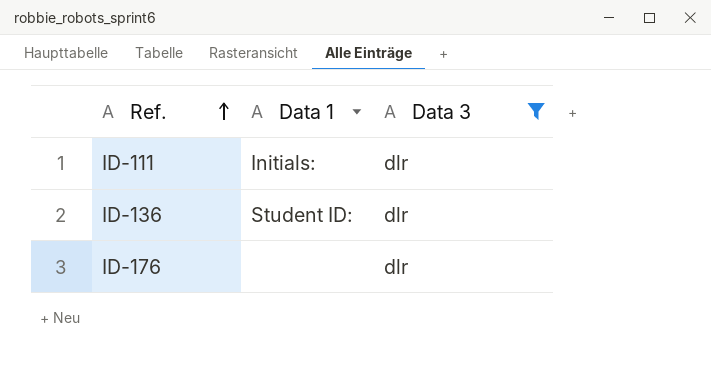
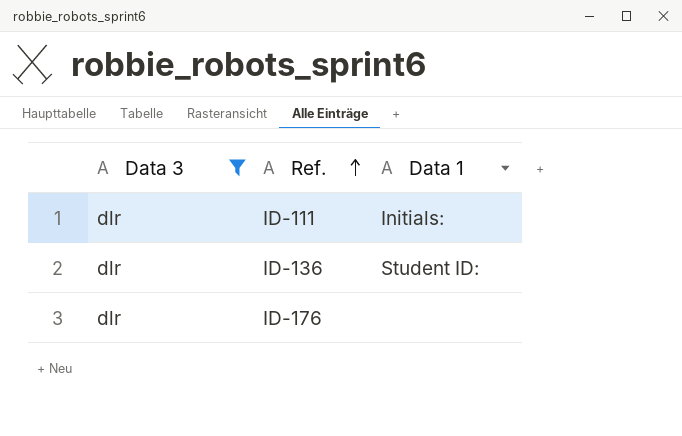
column Data 3 | position: 3 -> 1

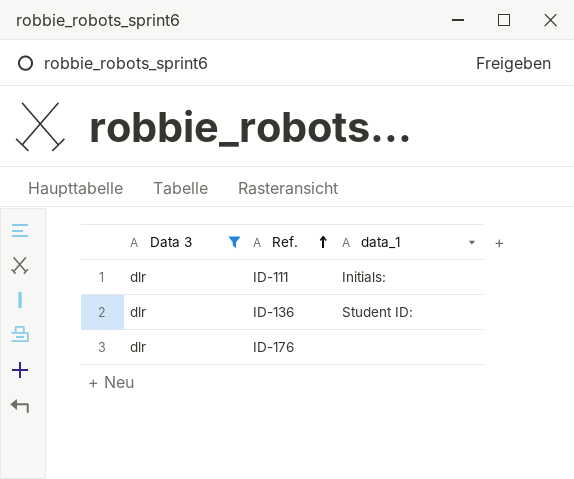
column name: Data 1 -> data_1

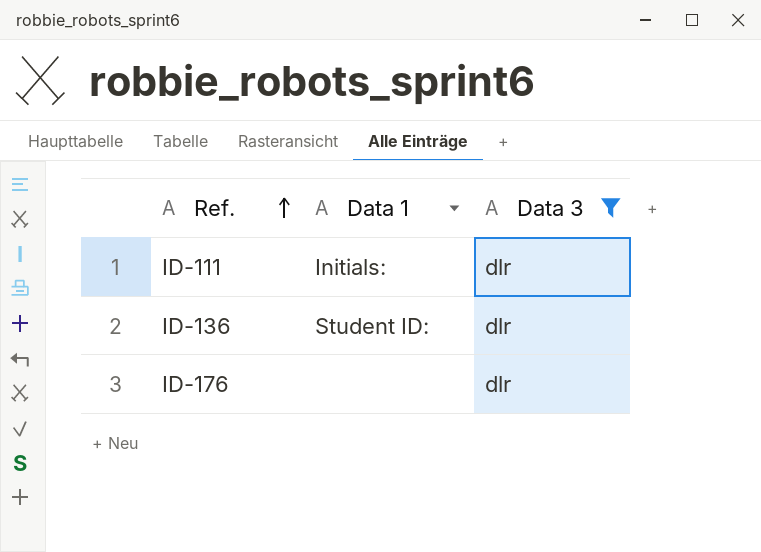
column name: data_1 -> Data 1
column Data 3 | position: 1 -> 3

